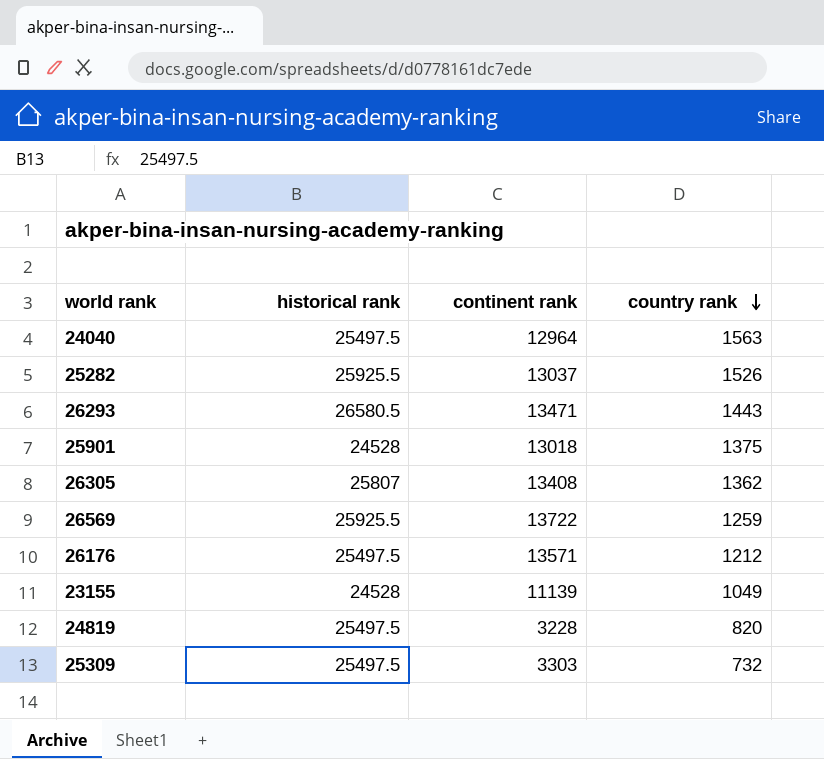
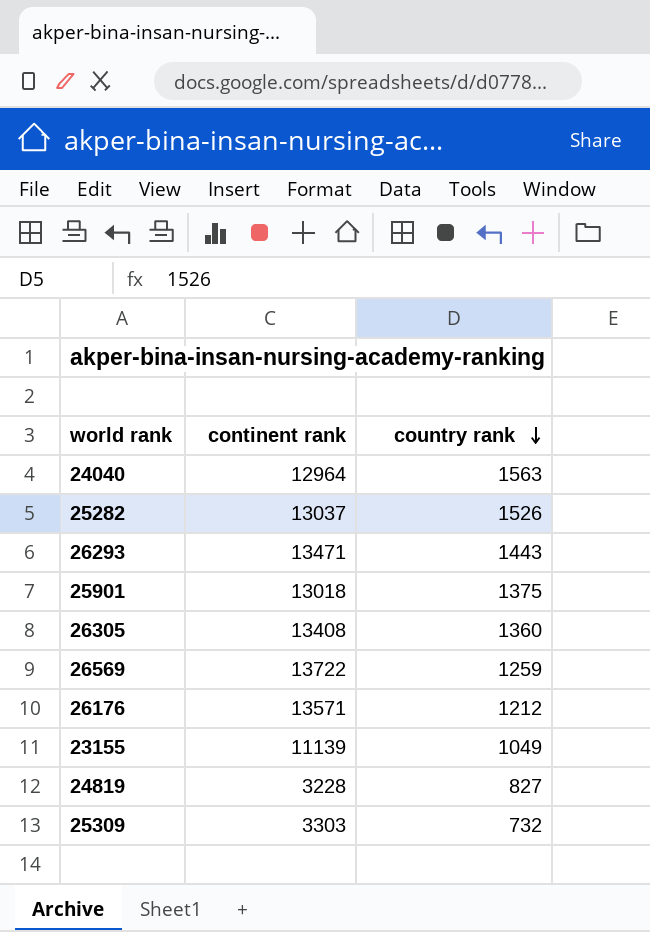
column historical rank | position: 2 -> none
26305 | country rank: 1362 -> 1360
24819 | country rank: 820 -> 827

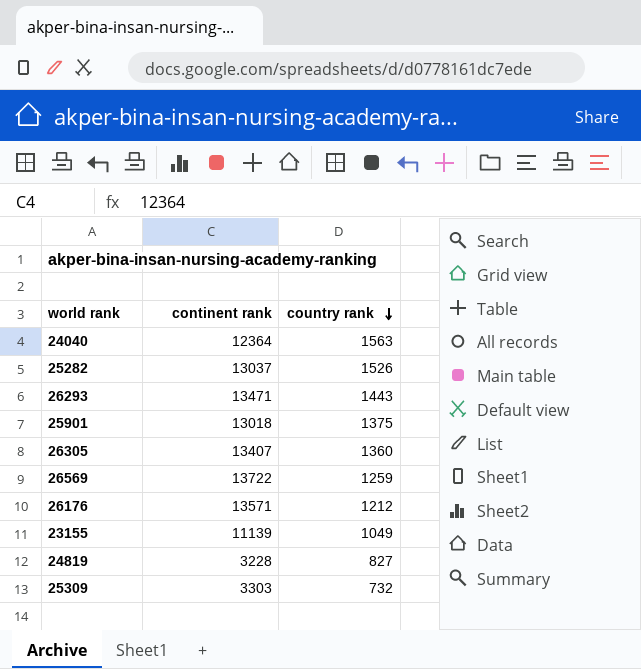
24040 | continent rank: 12964 -> 12364
26305 | continent rank: 13408 -> 13407

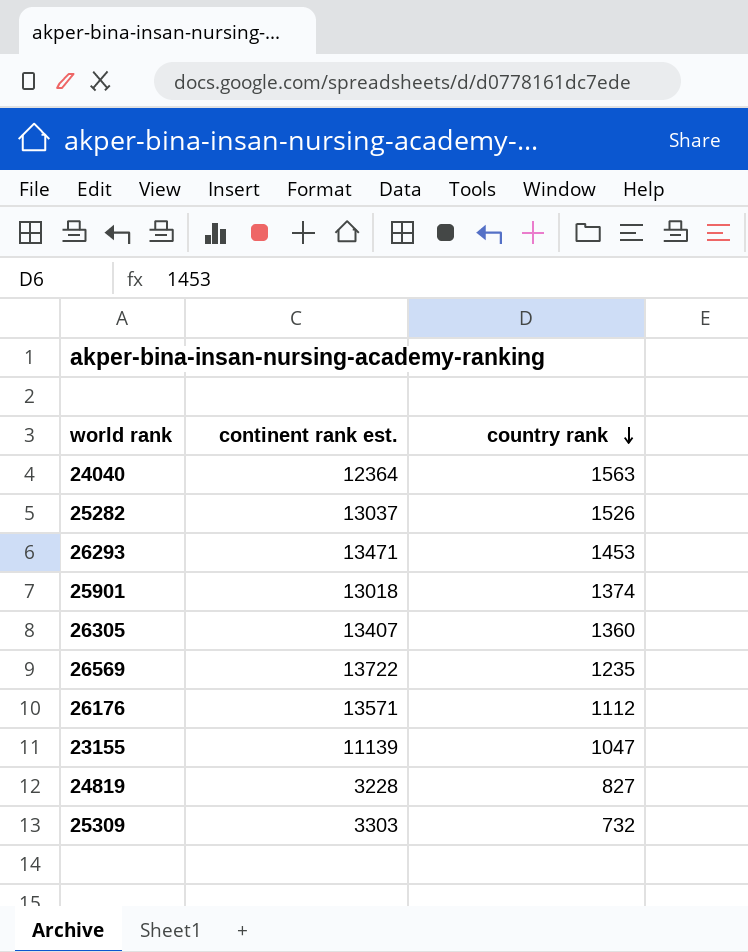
column name: continent rank -> continent rank est.
26293 | country rank: 1443 -> 1453
25901 | country rank: 1375 -> 1374
26569 | country rank: 1259 -> 1235
26176 | country rank: 1212 -> 1112
23155 | country rank: 1049 -> 1047

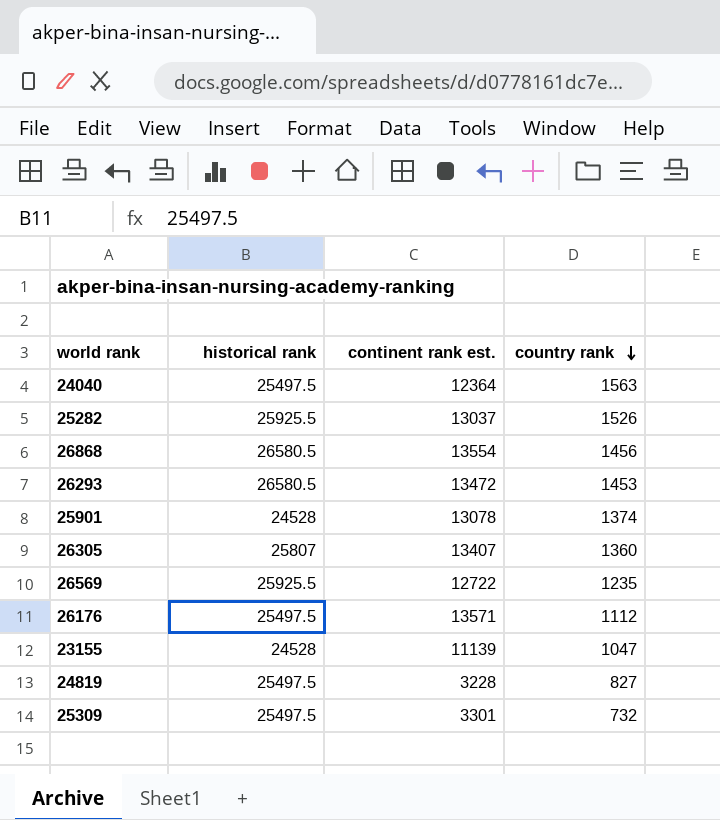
column historical rank | position: none -> 2
row 26868: none -> 26580.5 | 13554 | 1456
26293 | continent rank est.: 13471 -> 13472
25901 | continent rank est.: 13018 -> 13078
26569 | continent rank est.: 13722 -> 12722
25309 | continent rank est.: 3303 -> 3301

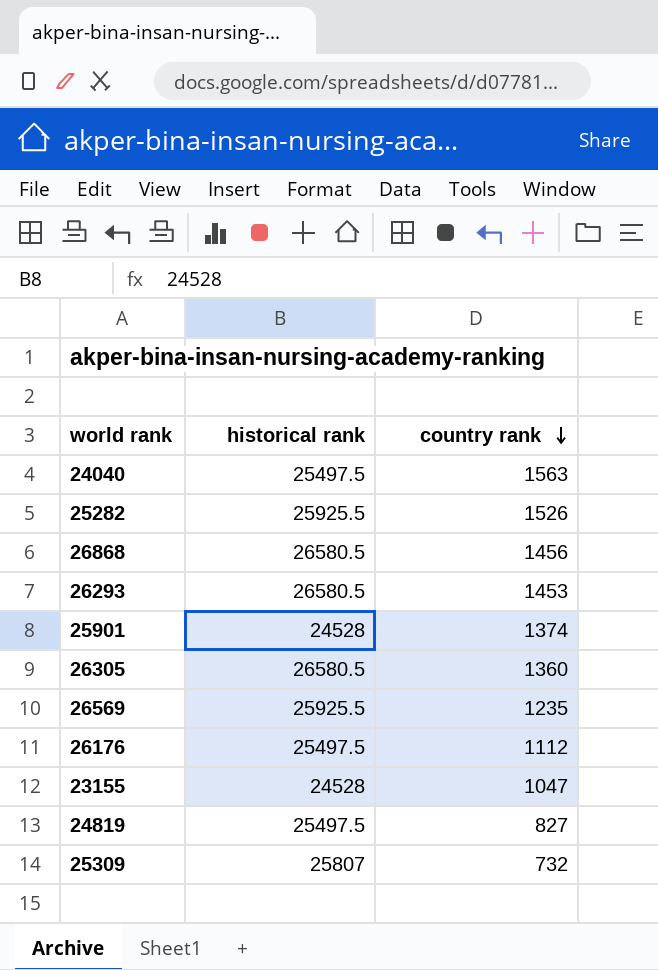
column continent rank est. | position: 3 -> none
26305 | historical rank: 25807 -> 26580.5
25309 | historical rank: 25497.5 -> 25807

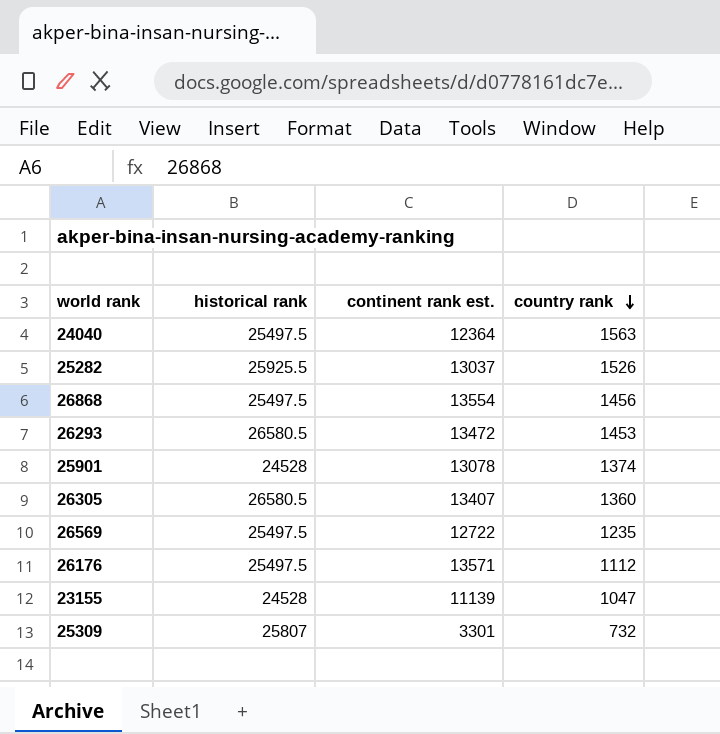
column continent rank est. | position: none -> 3
row 24819: 25497.5 | 827 -> none
26868 | historical rank: 26580.5 -> 25497.5
26569 | historical rank: 25925.5 -> 25497.5

